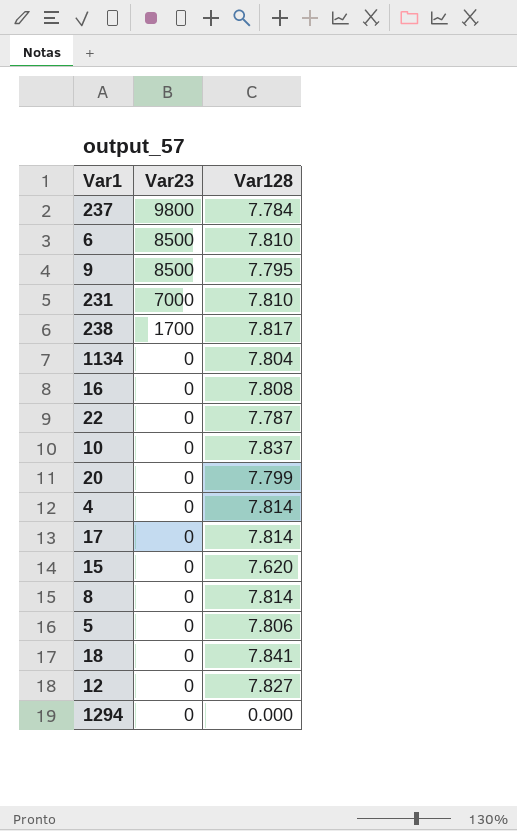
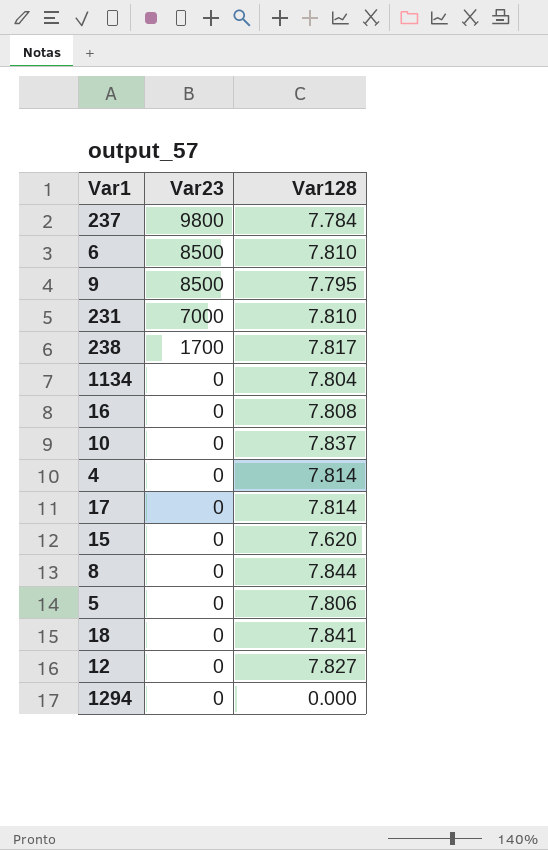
row 22: 0 | 7.787 -> none
row 20: 0 | 7.799 -> none
8 | Var128: 7.814 -> 7.844

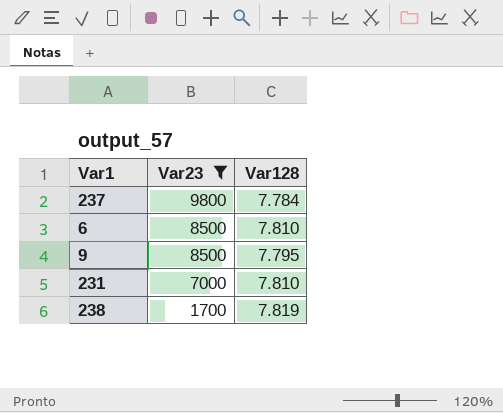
filter: none -> Var23 != 0
238 | Var128: 7.817 -> 7.819

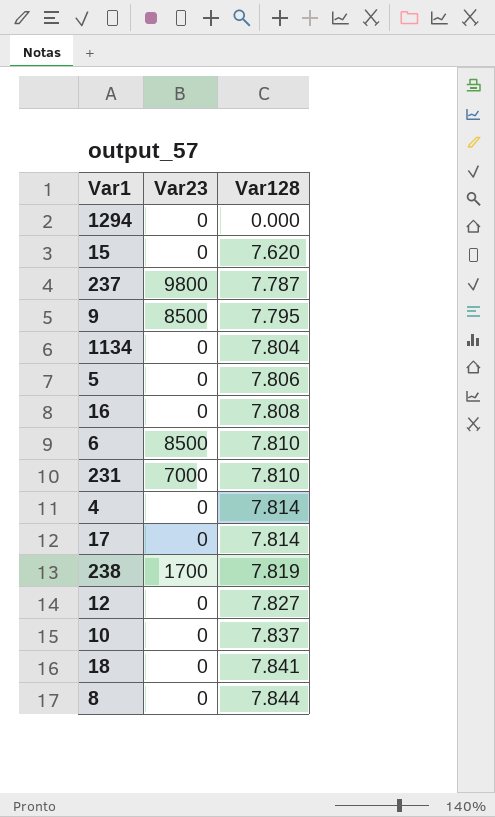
filter: Var23 != 0 -> none
row order: Var23 descending -> Var128 ascending
237 | Var128: 7.784 -> 7.787

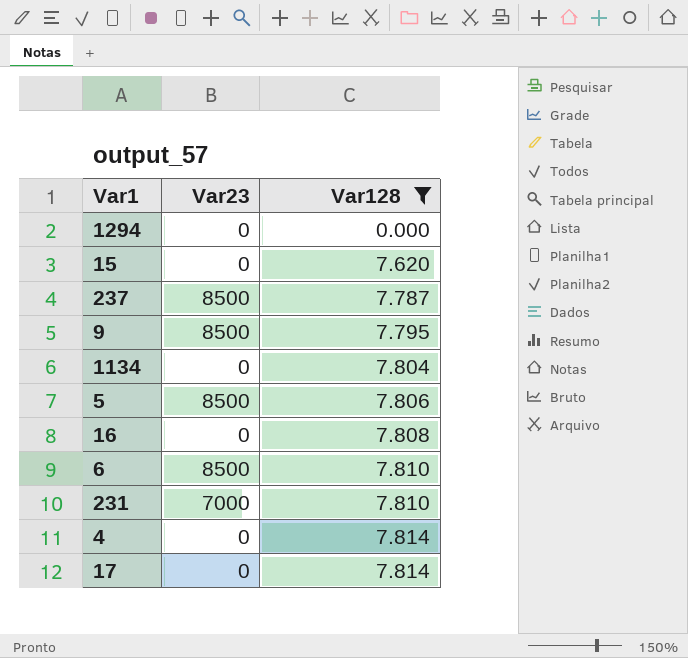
filter: none -> Var128 <= 7.814
237 | Var23: 9800 -> 8500
5 | Var23: 0 -> 8500

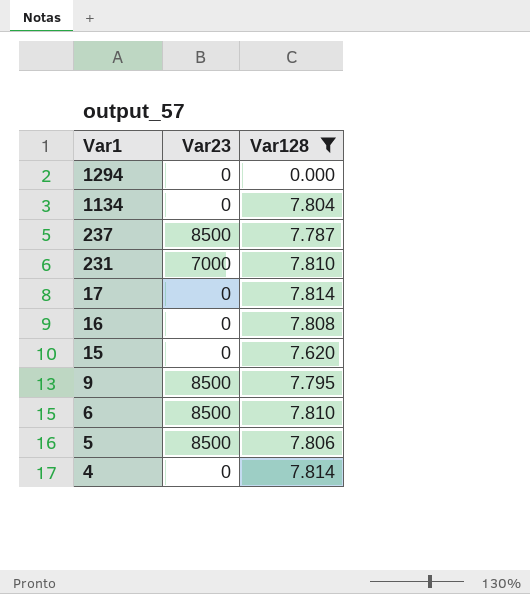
row order: Var128 ascending -> Var1 descending

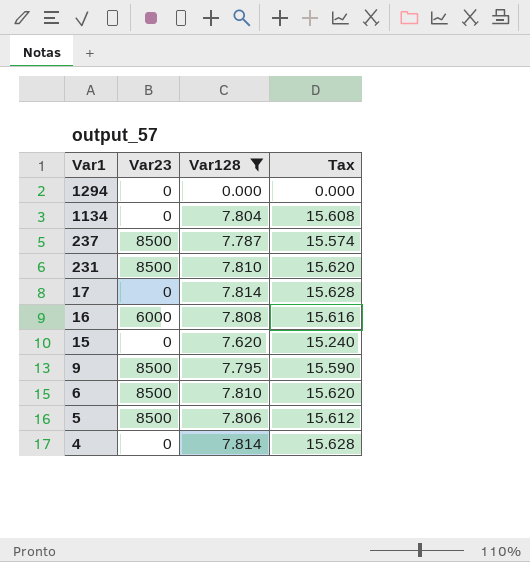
column Tax | formula: none -> [Var128] * 2
231 | Var23: 7000 -> 8500
16 | Var23: 0 -> 6000

